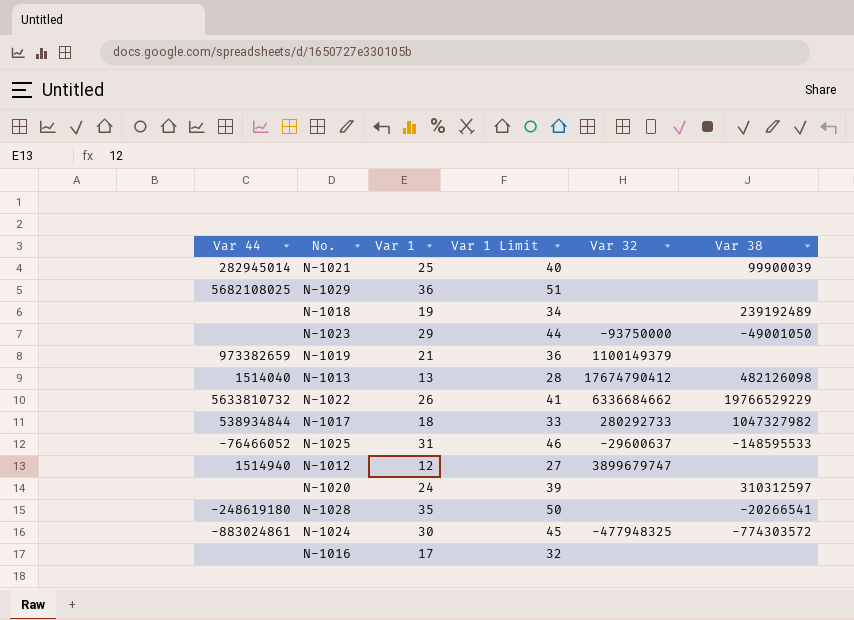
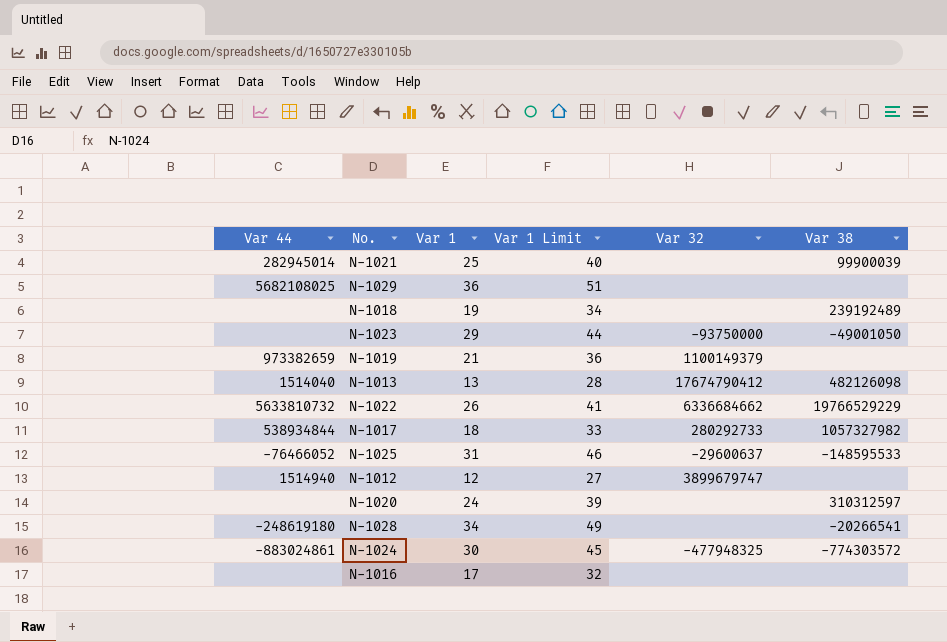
N-1017 | Var 38: 1047327982 -> 1057327982
N-1028 | Var 1: 35 -> 34
N-1028 | Var 1 Limit: 50 -> 49

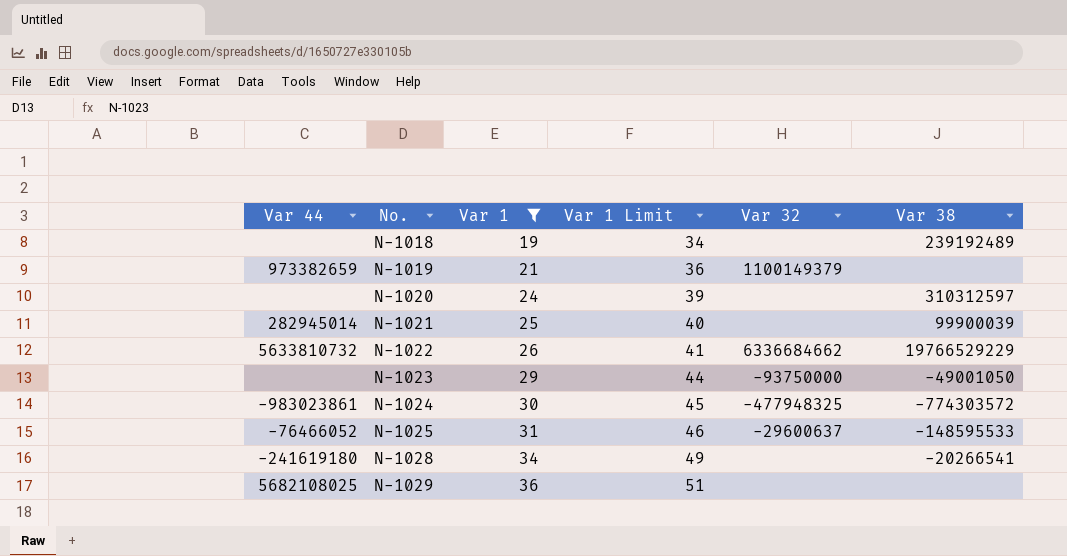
filter: none -> Var 1 >= 19
row order: none -> No. ascending
N-1024 | Var 44: -883024861 -> -983023861
N-1028 | Var 44: -248619180 -> -241619180

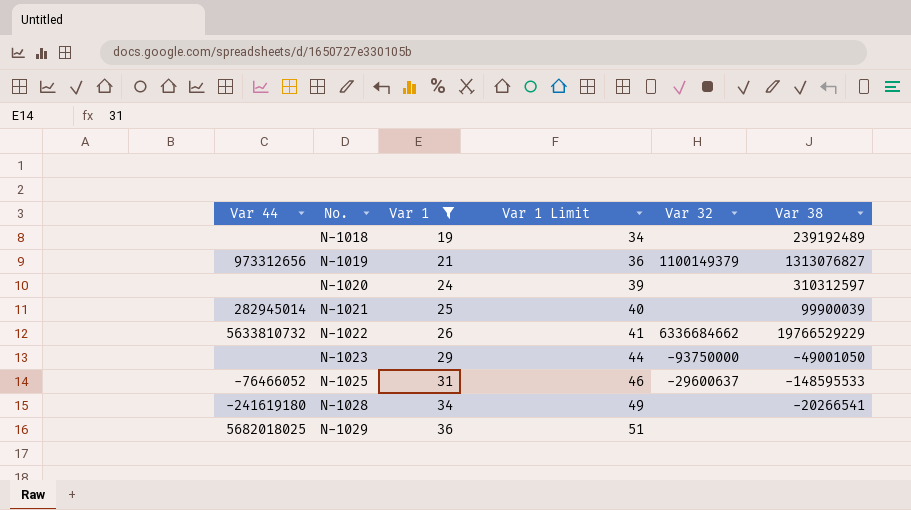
row N-1024: -983023861 | 30 | 45 | -477948325 | -774303572 -> none
N-1019 | Var 44: 973382659 -> 973312656
N-1019 | Var 38: none -> 1313076827
N-1029 | Var 44: 5682108025 -> 5682018025

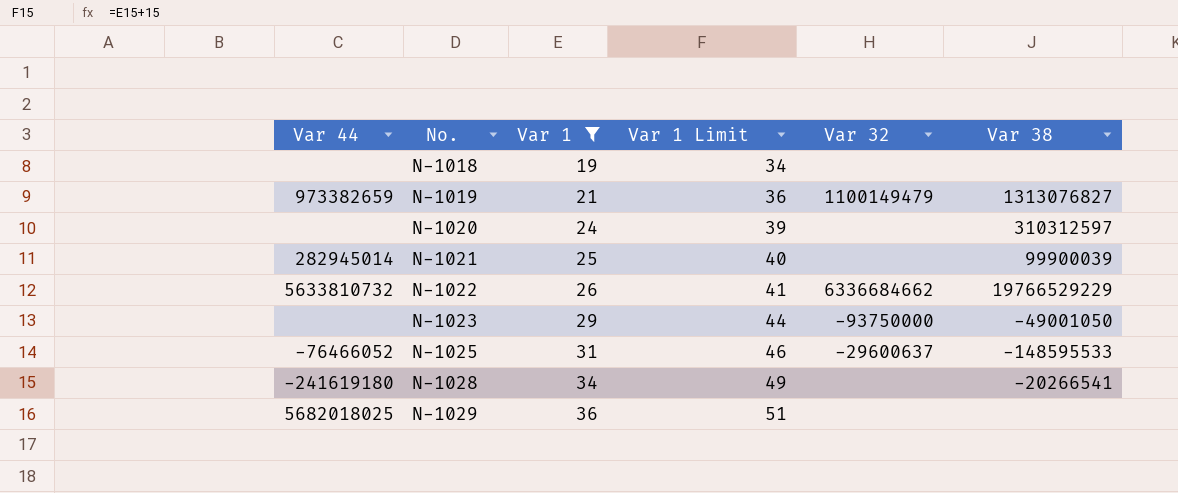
N-1018 | Var 38: 239192489 -> none
N-1019 | Var 44: 973312656 -> 973382659
N-1019 | Var 32: 1100149379 -> 1100149479

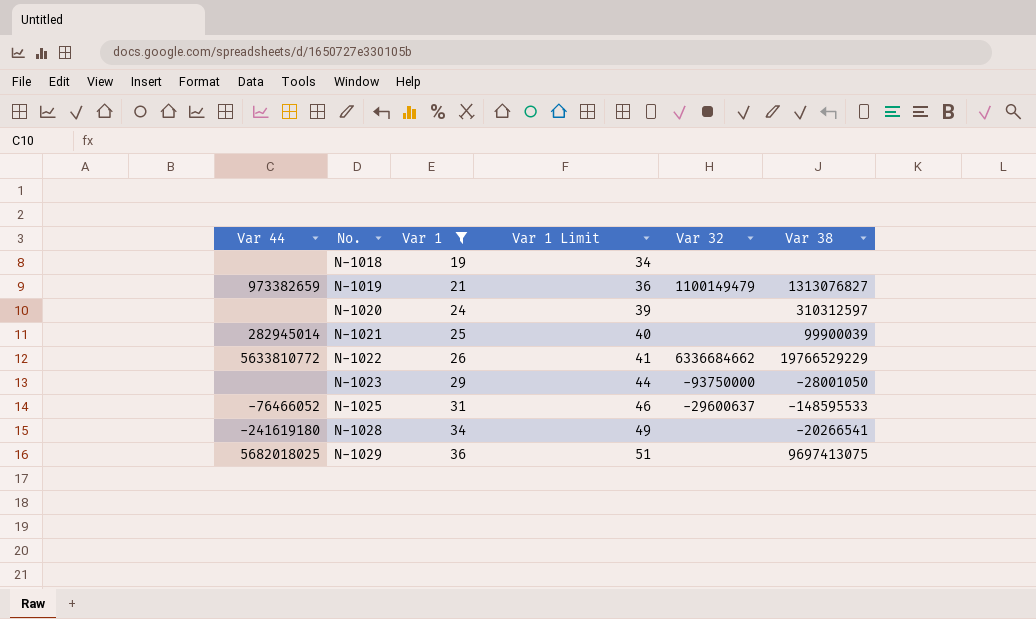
N-1022 | Var 44: 5633810732 -> 5633810772
N-1023 | Var 38: -49001050 -> -28001050
N-1029 | Var 38: none -> 9697413075

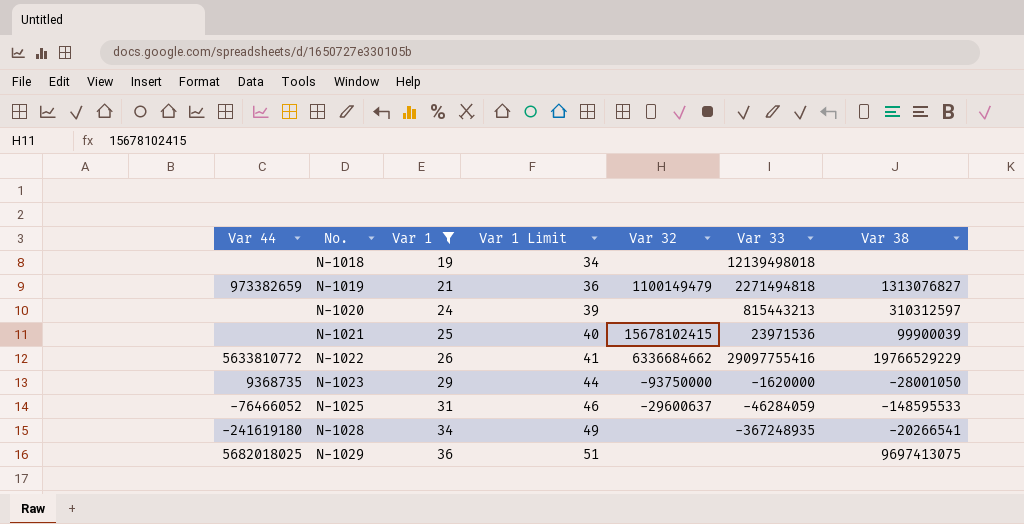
column Var 33 | position: none -> 6
N-1021 | Var 44: 282945014 -> none
N-1021 | Var 32: none -> 15678102415
N-1023 | Var 44: none -> 9368735

